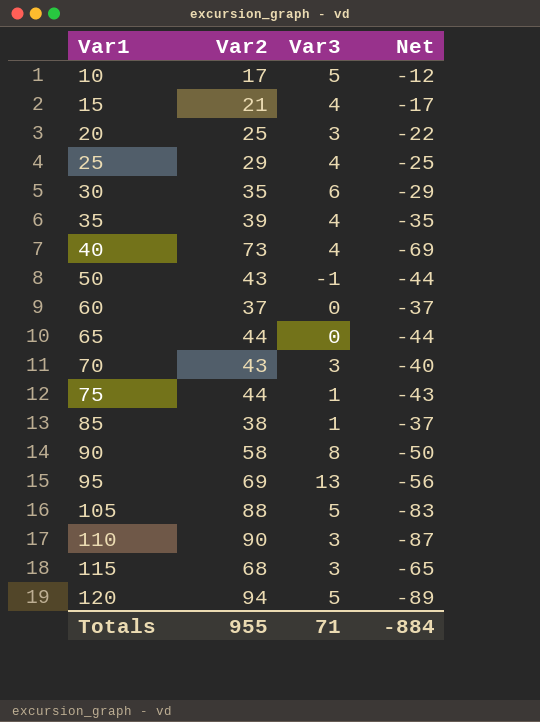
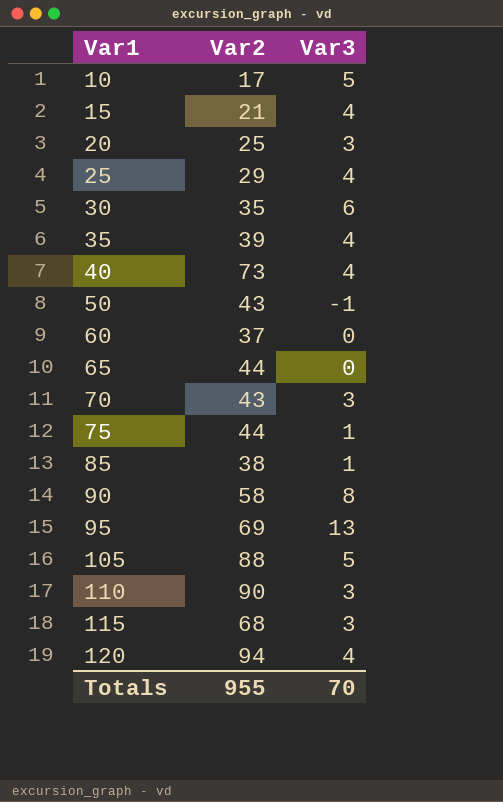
column Net | formula: [Var3] - [Var2] -> none
120 | Var3: 5 -> 4
Totals | Var3: 71 -> 70

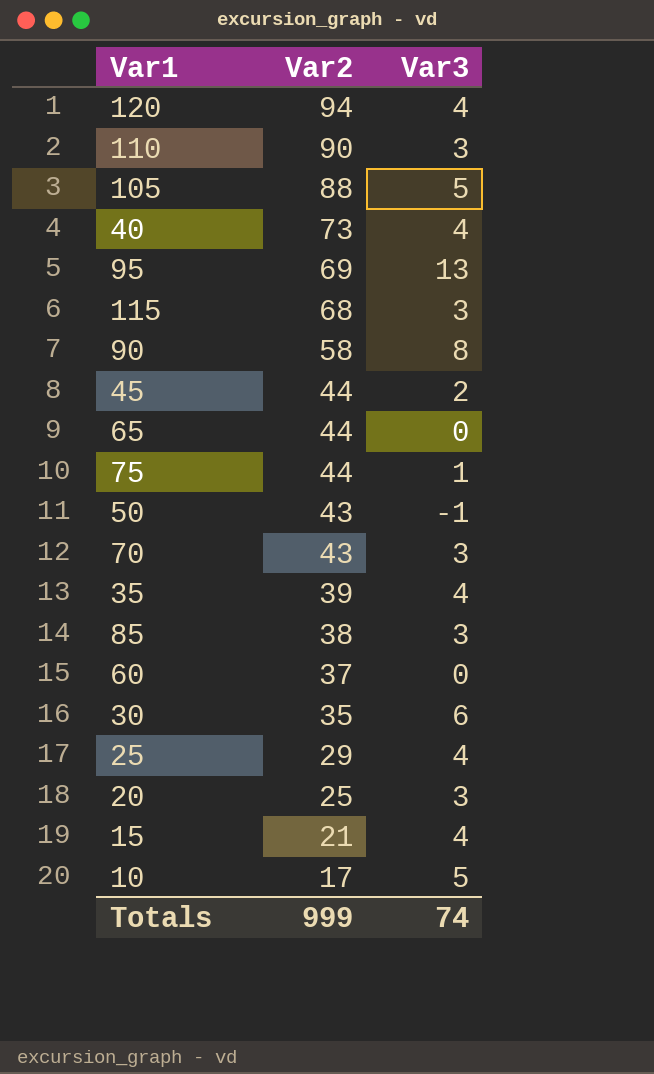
row order: Var1 ascending -> Var2 descending
row 45: none -> 44 | 2
85 | Var3: 1 -> 3
Totals | Var2: 955 -> 999
Totals | Var3: 70 -> 74

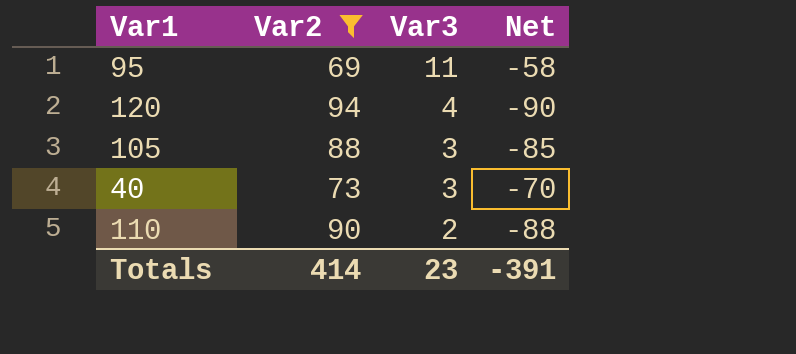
filter: none -> Var2 >= 69
row order: Var2 descending -> Var3 descending
column Net | formula: none -> [Var3] - [Var2]
95 | Var3: 13 -> 11
105 | Var3: 5 -> 3
40 | Var3: 4 -> 3
110 | Var3: 3 -> 2
Totals | Var2: 999 -> 414
Totals | Var3: 74 -> 23

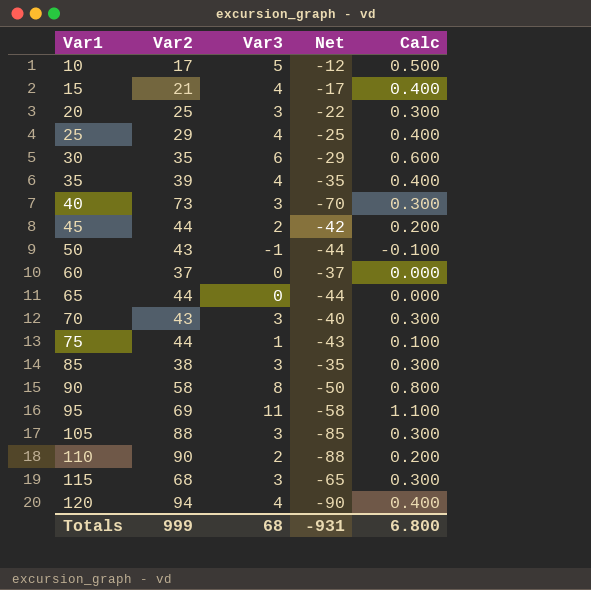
filter: Var2 >= 69 -> none
row order: Var3 descending -> Var1 ascending
column Calc | formula: none -> [Var3] * 0.1
Totals | Var2: 414 -> 999
Totals | Var3: 23 -> 68
Totals | Net: -391 -> -931

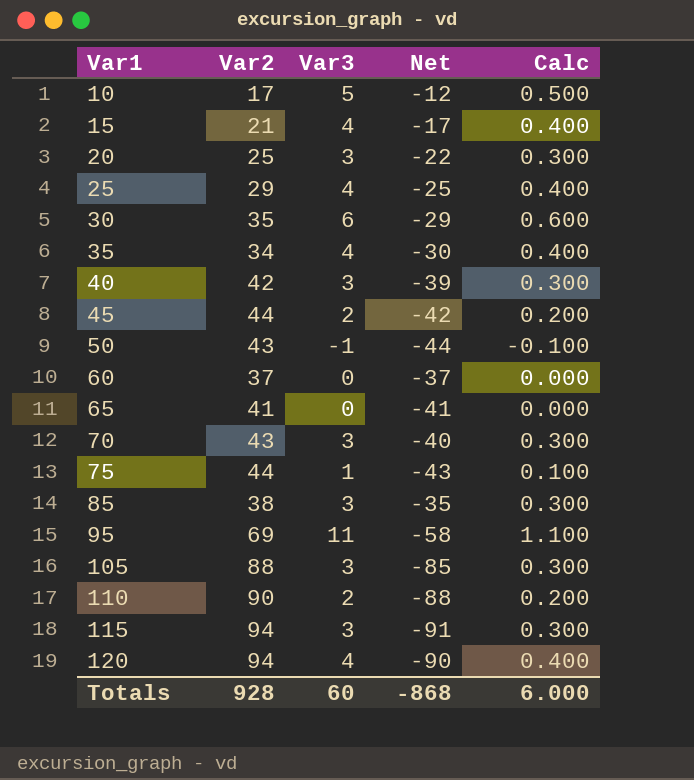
row 90: 58 | 8 | -50 | 0.800 -> none
35 | Var2: 39 -> 34
35 | Net: -35 -> -30
40 | Var2: 73 -> 42
40 | Net: -70 -> -39
65 | Var2: 44 -> 41
65 | Net: -44 -> -41
115 | Var2: 68 -> 94
115 | Net: -65 -> -91
Totals | Var2: 999 -> 928
Totals | Var3: 68 -> 60
Totals | Net: -931 -> -868
Totals | Calc: 6.800 -> 6.000

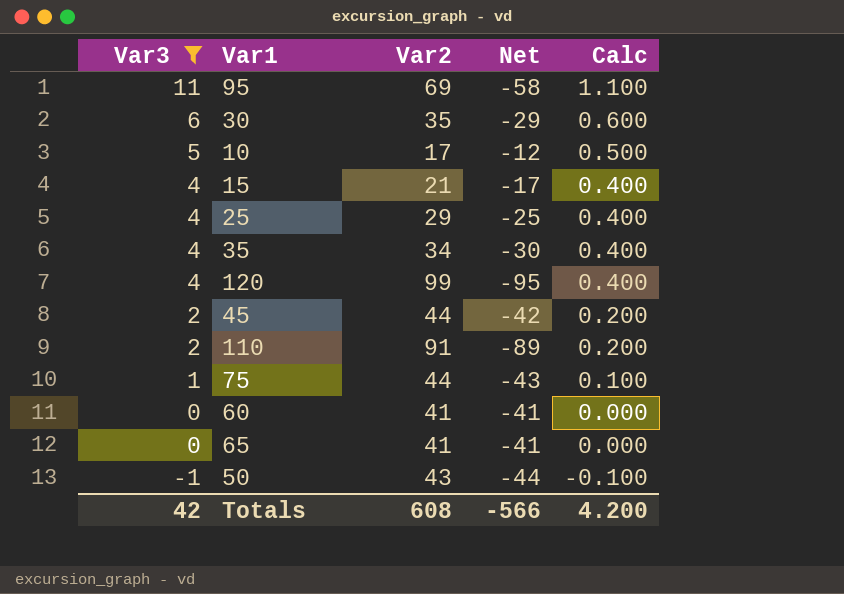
filter: none -> Var3 != 3
row order: Var1 ascending -> Var3 descending
column Var3 | position: 3 -> 1
120 | Var2: 94 -> 99
120 | Net: -90 -> -95
110 | Var2: 90 -> 91
110 | Net: -88 -> -89
60 | Var2: 37 -> 41
60 | Net: -37 -> -41
Totals | Var3: 60 -> 42
Totals | Var2: 928 -> 608
Totals | Net: -868 -> -566
Totals | Calc: 6.000 -> 4.200

